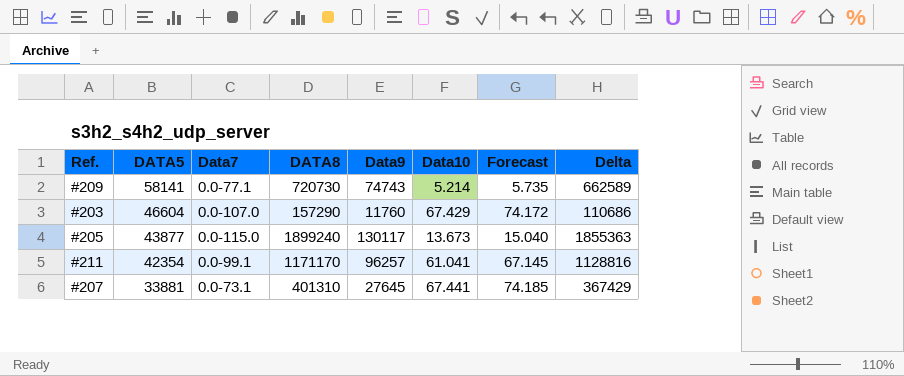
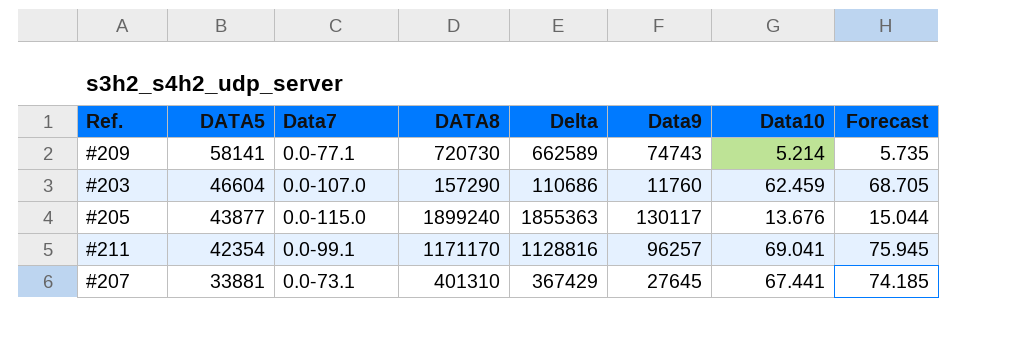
column Delta | position: 8 -> 5
#203 | Data10: 67.429 -> 62.459
#203 | Forecast: 74.172 -> 68.705
#205 | Data10: 13.673 -> 13.676
#205 | Forecast: 15.040 -> 15.044
#211 | Data10: 61.041 -> 69.041
#211 | Forecast: 67.145 -> 75.945

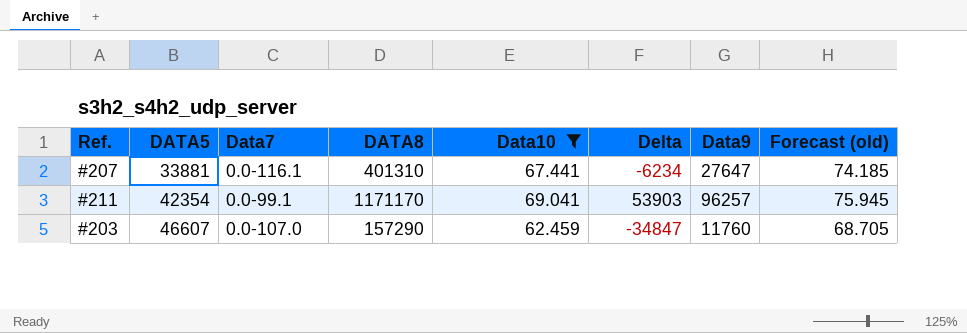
filter: none -> Data10 >= 62.459
row order: DATA5 descending -> DATA5 ascending
column Data10 | position: 7 -> 5
column Delta | formula: [DATA8] - [DATA5] -> [Data9] - [DATA5]
column name: Forecast -> Forecast (old)
#207 | Data7: 0.0-73.1 -> 0.0-116.1
#207 | Data9: 27645 -> 27647
#203 | DATA5: 46604 -> 46607

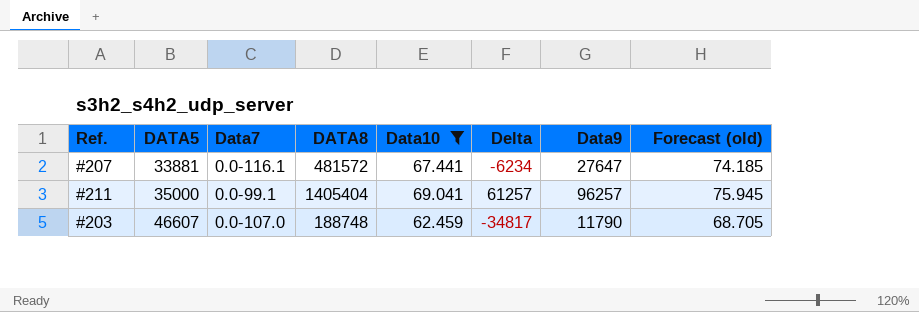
#207 | DATA8: 401310 -> 481572
#211 | DATA5: 42354 -> 35000
#211 | DATA8: 1171170 -> 1405404
#211 | Delta: 53903 -> 61257
#203 | DATA8: 157290 -> 188748
#203 | Delta: -34847 -> -34817
#203 | Data9: 11760 -> 11790

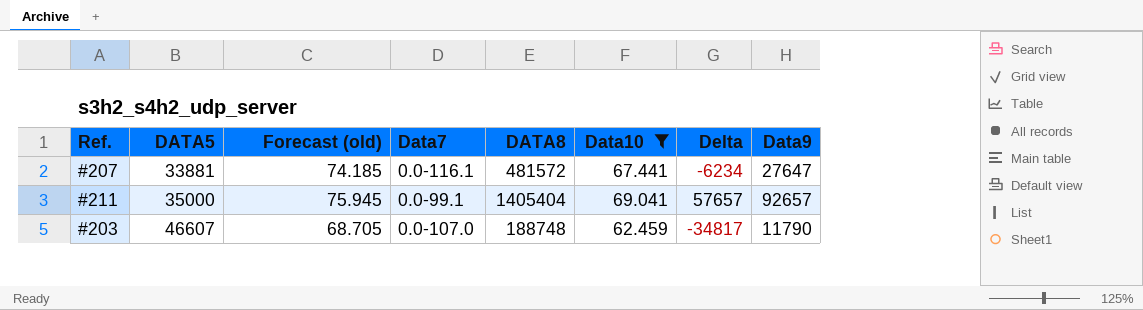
column Forecast (old) | position: 8 -> 3
#211 | Delta: 61257 -> 57657
#211 | Data9: 96257 -> 92657

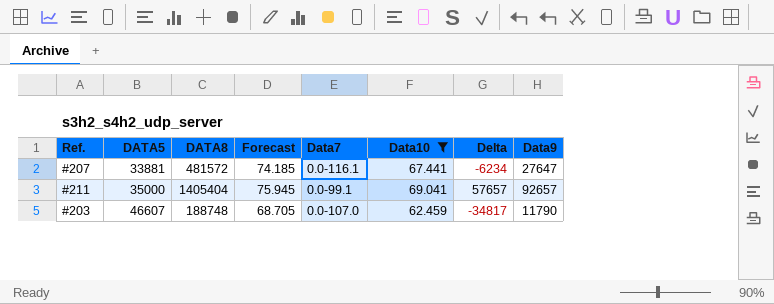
column DATA8 | position: 5 -> 3
column name: Forecast (old) -> Forecast

